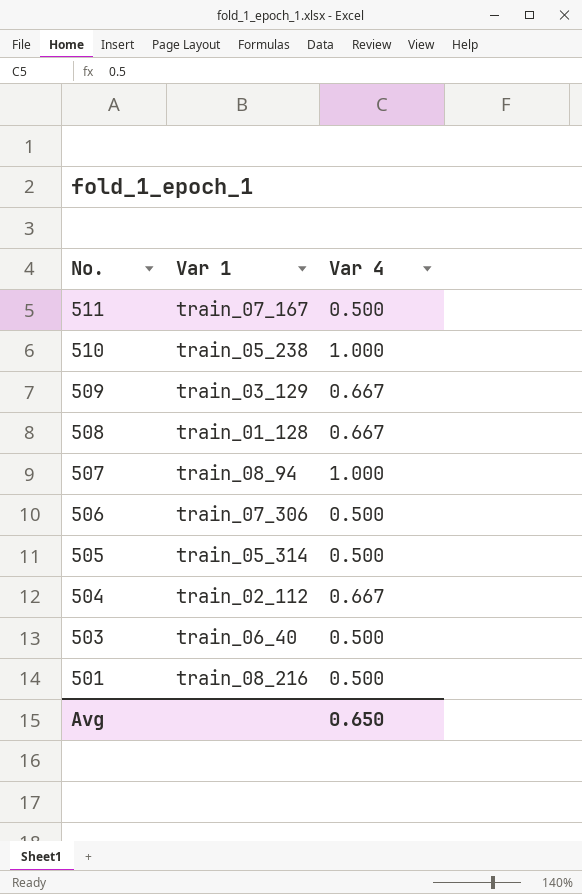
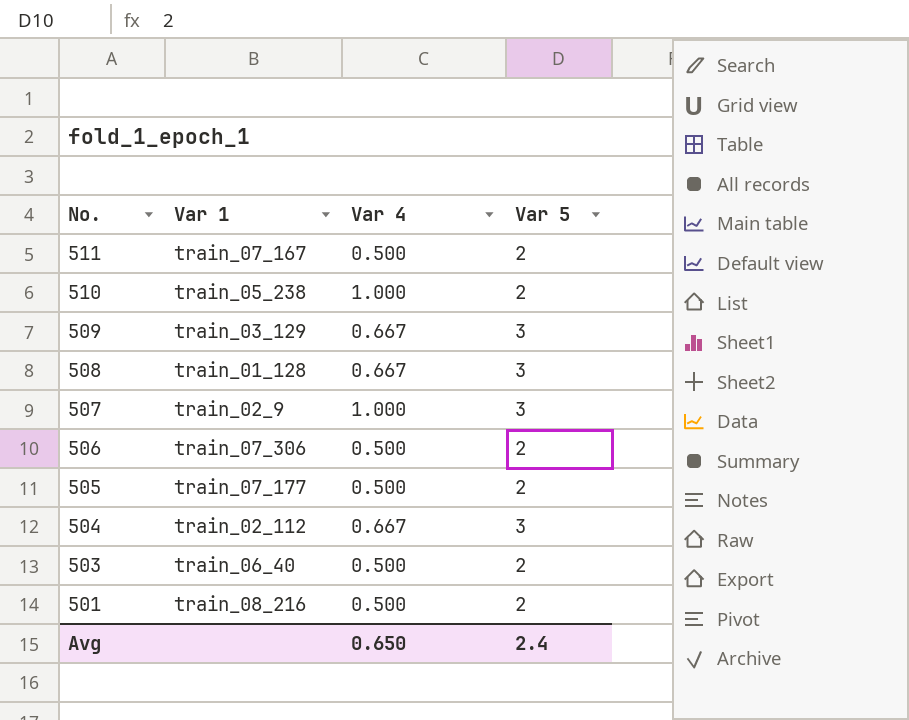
column Var 5 | position: none -> 4
507 | Var 1: train_08_94 -> train_02_9
505 | Var 1: train_05_314 -> train_07_177

